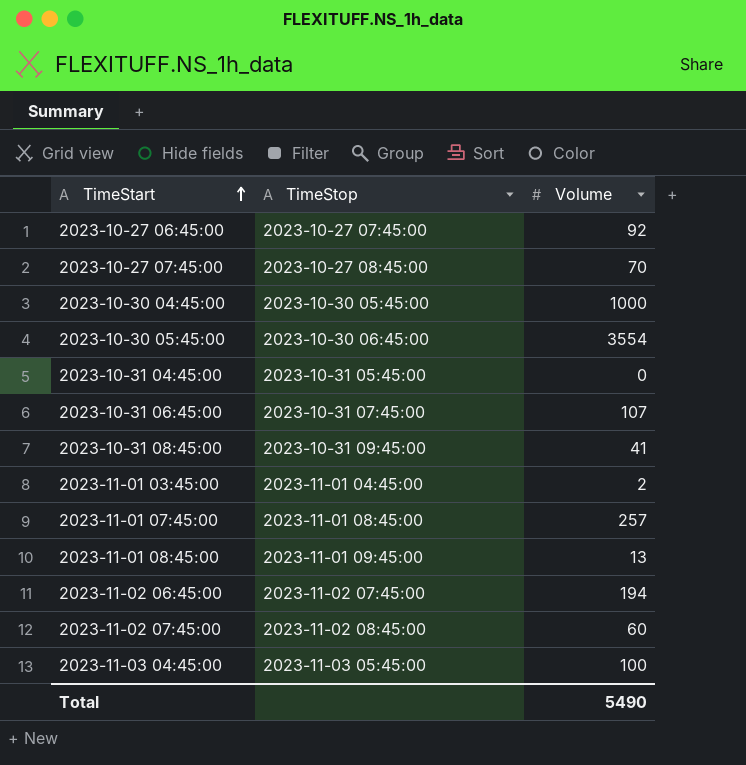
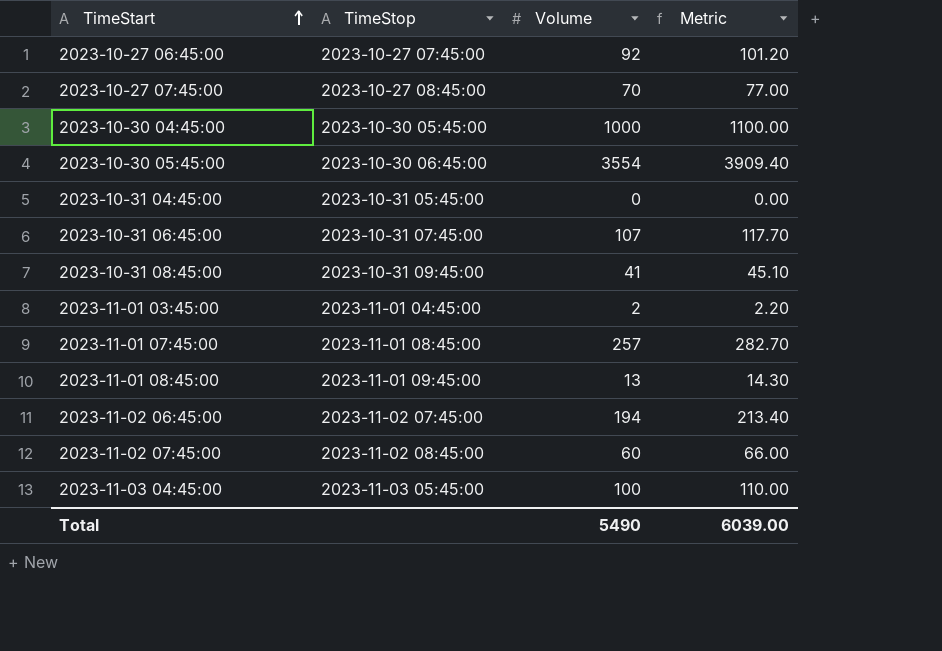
column Metric | formula: none -> [Volume] * 1.1

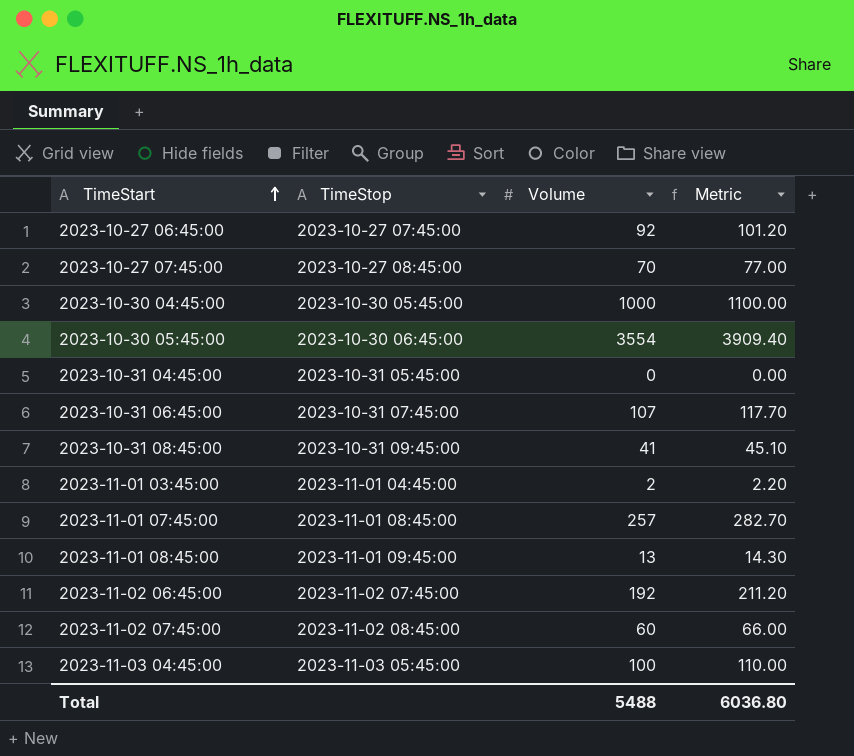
2023-11-02 06:45:00 | Volume: 194 -> 192
2023-11-02 06:45:00 | Metric: 213.40 -> 211.20
Total | Volume: 5490 -> 5488
Total | Metric: 6039.00 -> 6036.80

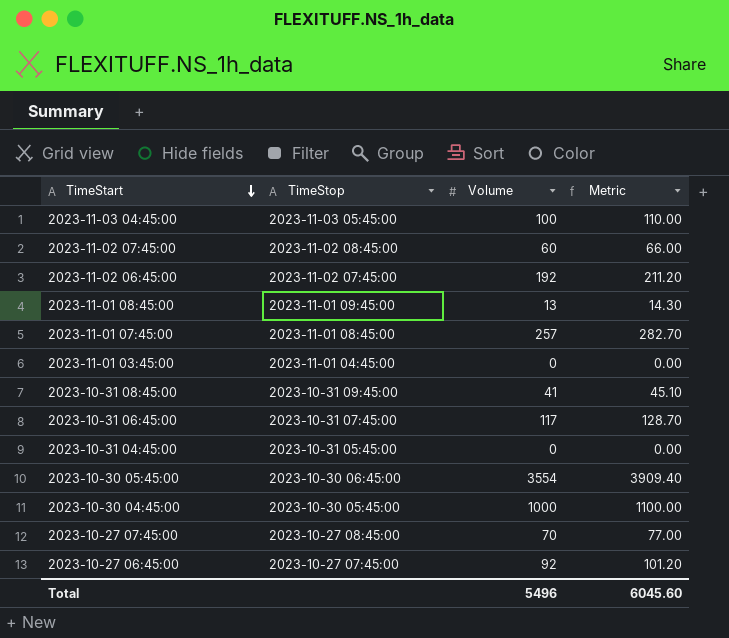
row order: TimeStart ascending -> TimeStart descending
2023-11-01 03:45:00 | Volume: 2 -> 0
2023-11-01 03:45:00 | Metric: 2.20 -> 0.00
2023-10-31 06:45:00 | Volume: 107 -> 117
2023-10-31 06:45:00 | Metric: 117.70 -> 128.70
Total | Volume: 5488 -> 5496
Total | Metric: 6036.80 -> 6045.60

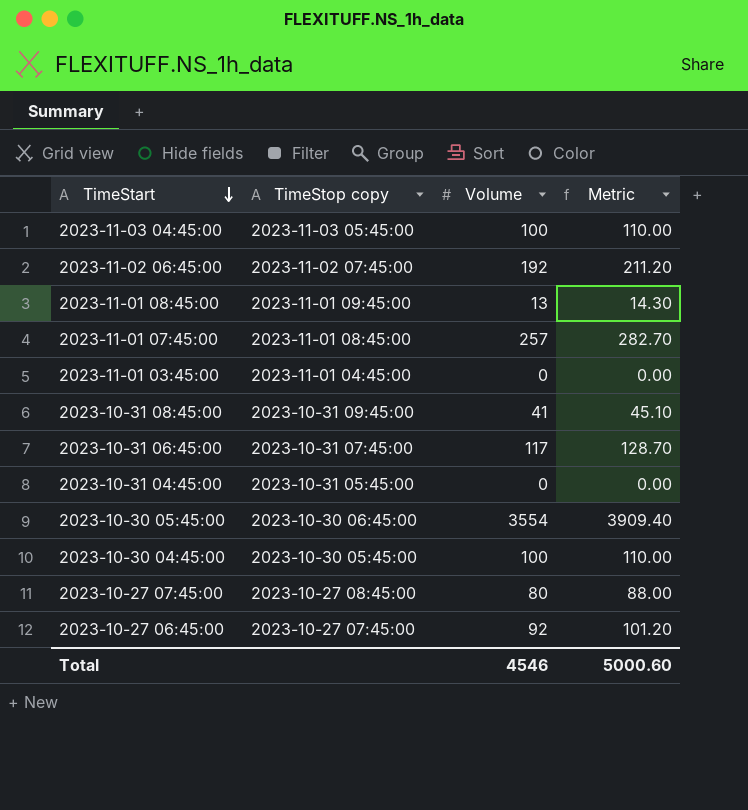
column name: TimeStop -> TimeStop copy
row 2023-11-02 07:45:00: 2023-11-02 08:45:00 | 60 | 66.00 -> none
2023-10-30 04:45:00 | Volume: 1000 -> 100
2023-10-30 04:45:00 | Metric: 1100.00 -> 110.00
2023-10-27 07:45:00 | Volume: 70 -> 80
2023-10-27 07:45:00 | Metric: 77.00 -> 88.00
Total | Volume: 5496 -> 4546
Total | Metric: 6045.60 -> 5000.60

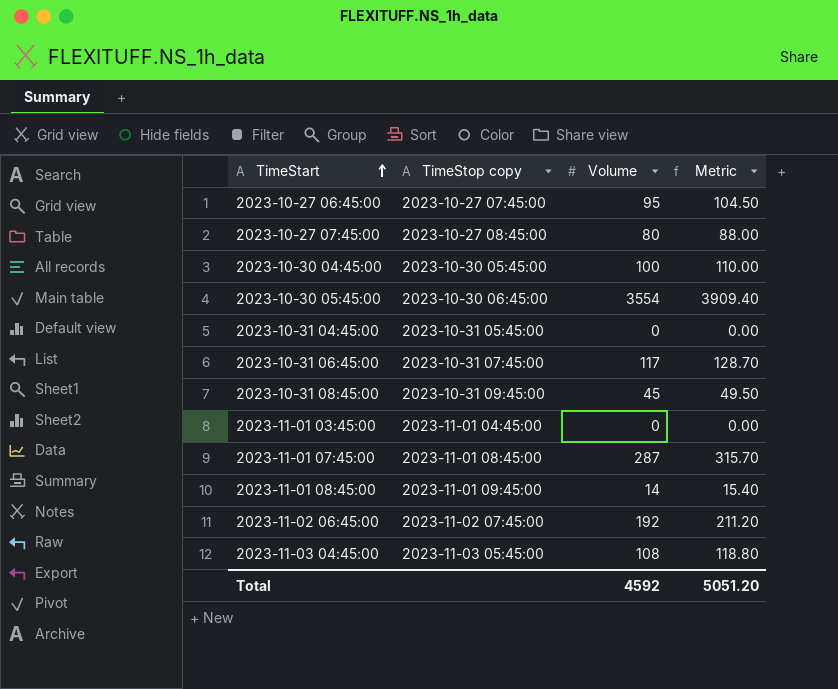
row order: TimeStart descending -> TimeStart ascending
2023-10-27 06:45:00 | Volume: 92 -> 95
2023-10-27 06:45:00 | Metric: 101.20 -> 104.50
2023-10-31 08:45:00 | Volume: 41 -> 45
2023-10-31 08:45:00 | Metric: 45.10 -> 49.50
2023-11-01 07:45:00 | Volume: 257 -> 287
2023-11-01 07:45:00 | Metric: 282.70 -> 315.70
2023-11-01 08:45:00 | Volume: 13 -> 14
2023-11-01 08:45:00 | Metric: 14.30 -> 15.40
2023-11-03 04:45:00 | Volume: 100 -> 108
2023-11-03 04:45:00 | Metric: 110.00 -> 118.80
Total | Volume: 4546 -> 4592
Total | Metric: 5000.60 -> 5051.20

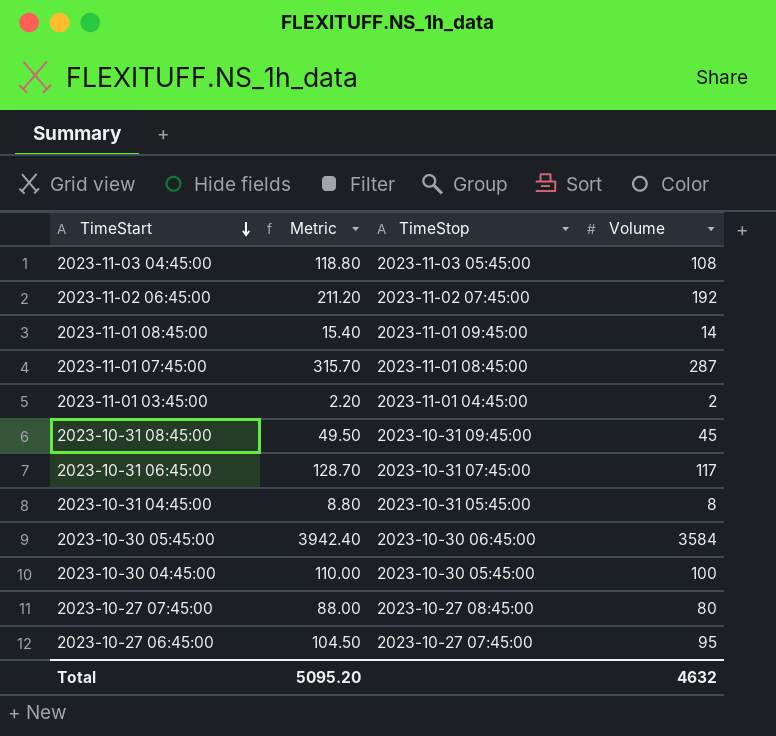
row order: TimeStart ascending -> TimeStart descending
column Metric | position: 4 -> 2
column name: TimeStop copy -> TimeStop
2023-11-01 03:45:00 | Metric: 0.00 -> 2.20
2023-11-01 03:45:00 | Volume: 0 -> 2
2023-10-31 04:45:00 | Metric: 0.00 -> 8.80
2023-10-31 04:45:00 | Volume: 0 -> 8
2023-10-30 05:45:00 | Metric: 3909.40 -> 3942.40
2023-10-30 05:45:00 | Volume: 3554 -> 3584
Total | Metric: 5051.20 -> 5095.20
Total | Volume: 4592 -> 4632

